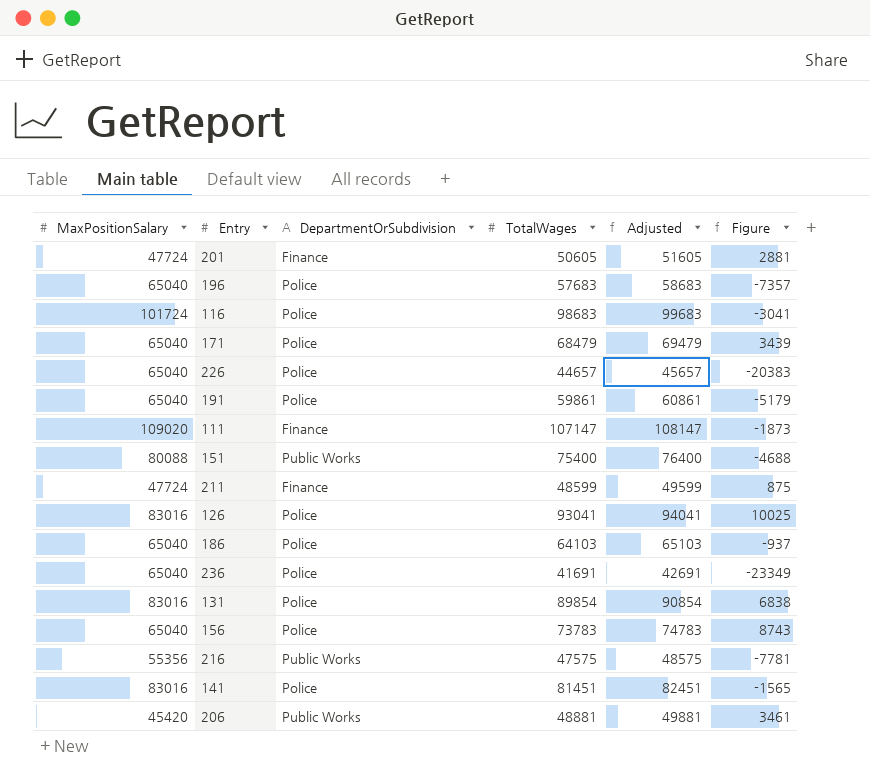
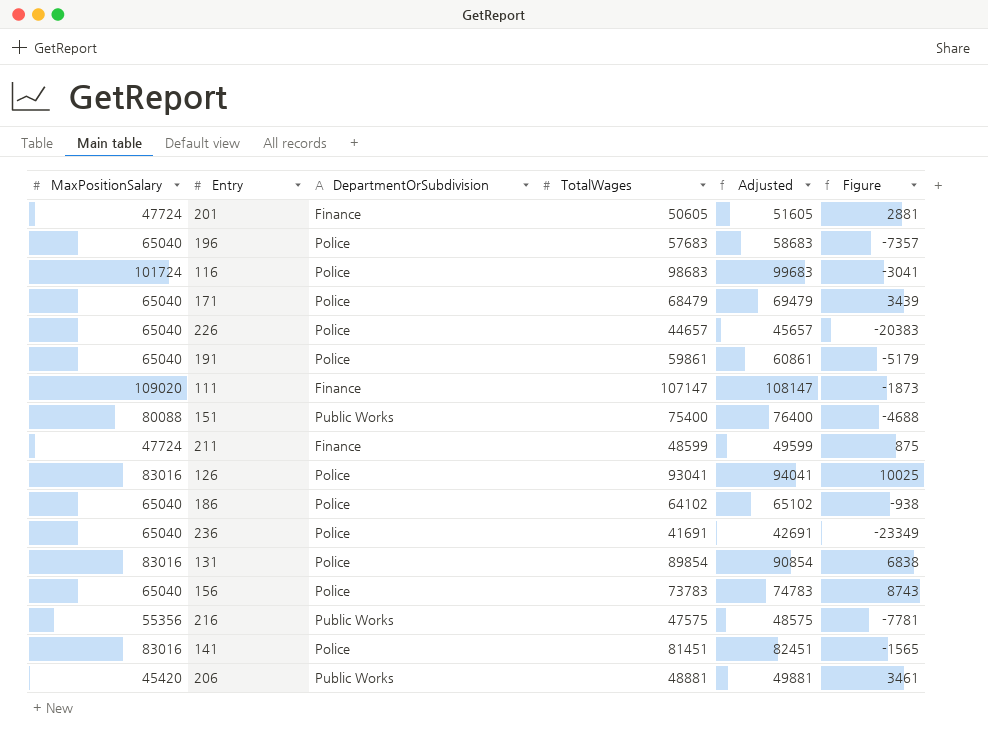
186 | TotalWages: 64103 -> 64102
186 | Adjusted: 65103 -> 65102
186 | Figure: -937 -> -938

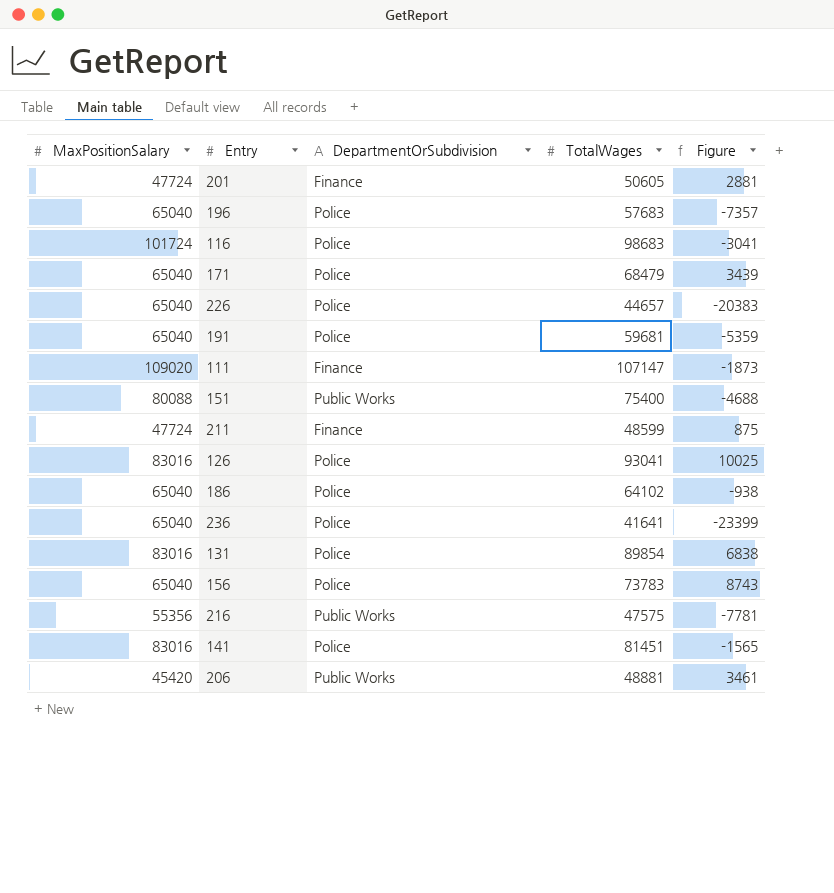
column Adjusted | formula: [TotalWages] + 1000 -> none
191 | TotalWages: 59861 -> 59681
191 | Figure: -5179 -> -5359
236 | TotalWages: 41691 -> 41641
236 | Figure: -23349 -> -23399

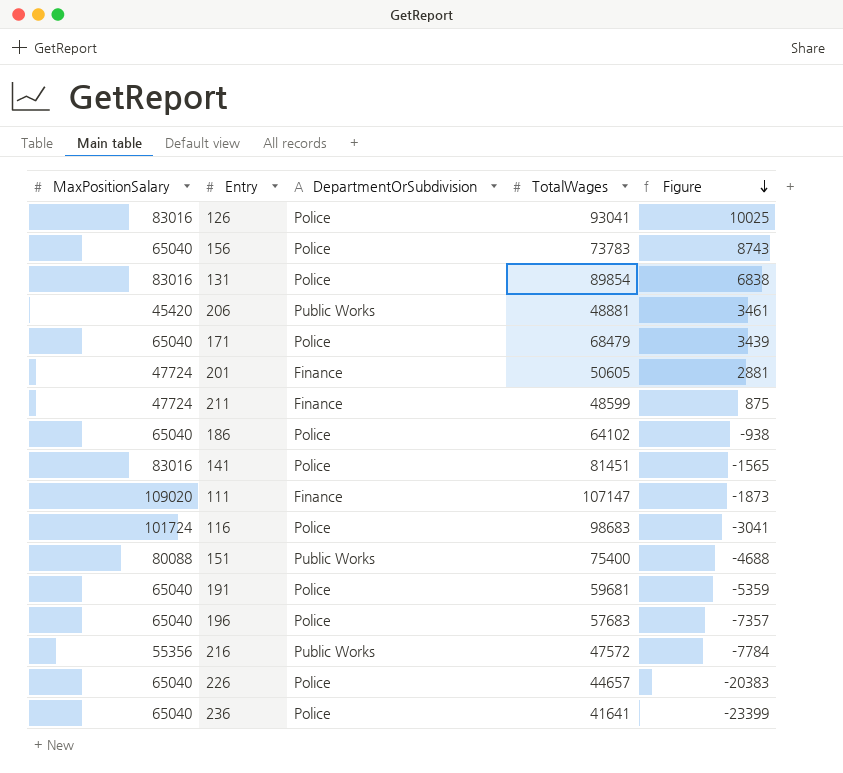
row order: none -> Figure descending
216 | TotalWages: 47575 -> 47572
216 | Figure: -7781 -> -7784

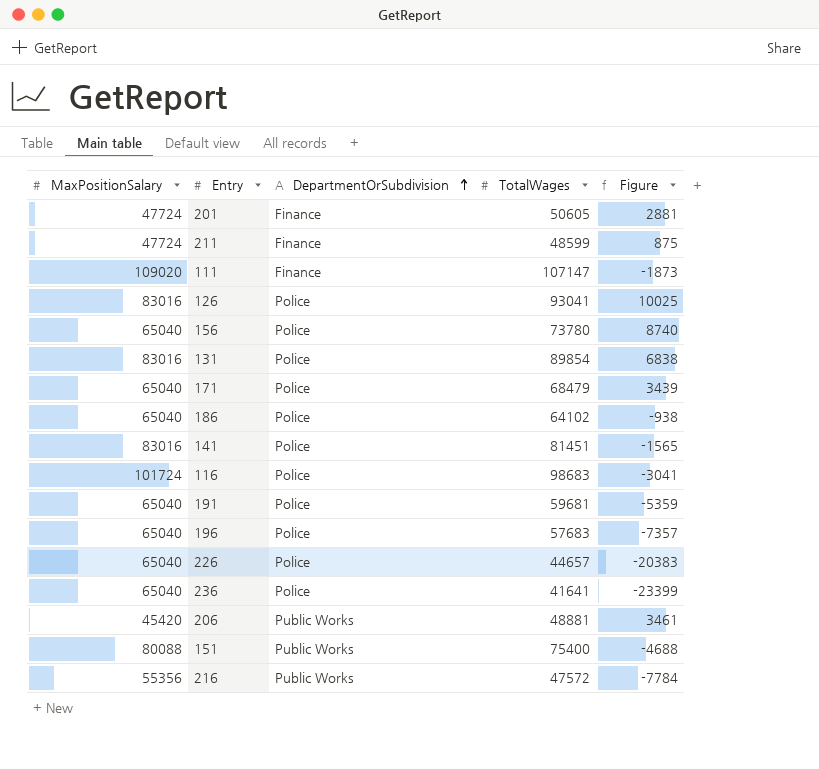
row order: Figure descending -> DepartmentOrSubdivision ascending
156 | TotalWages: 73783 -> 73780
156 | Figure: 8743 -> 8740

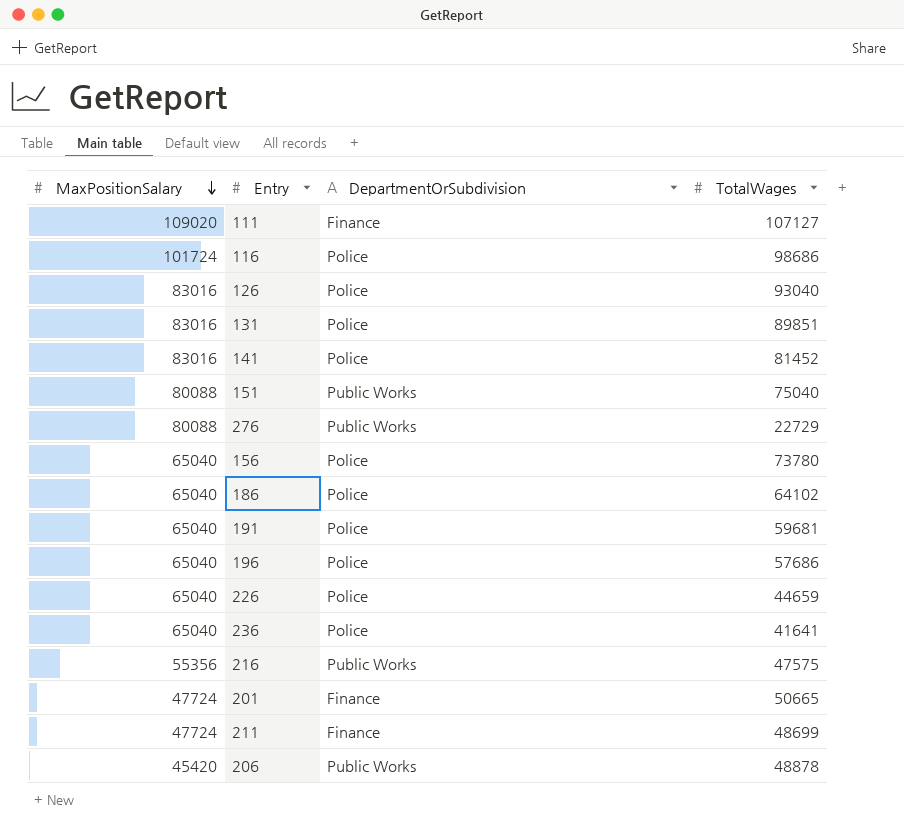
row order: DepartmentOrSubdivision ascending -> MaxPositionSalary descending
column Figure | formula: [TotalWages] - [MaxPositionSalary] -> none
row 171: 65040 | Police | 68479 | 3439 -> none
111 | TotalWages: 107147 -> 107127
116 | TotalWages: 98683 -> 98686
126 | TotalWages: 93041 -> 93040
131 | TotalWages: 89854 -> 89851
141 | TotalWages: 81451 -> 81452
151 | TotalWages: 75400 -> 75040
row 276: none -> 80088 | Public Works | 22729
196 | TotalWages: 57683 -> 57686
226 | TotalWages: 44657 -> 44659
216 | TotalWages: 47572 -> 47575
201 | TotalWages: 50605 -> 50665
211 | TotalWages: 48599 -> 48699
206 | TotalWages: 48881 -> 48878

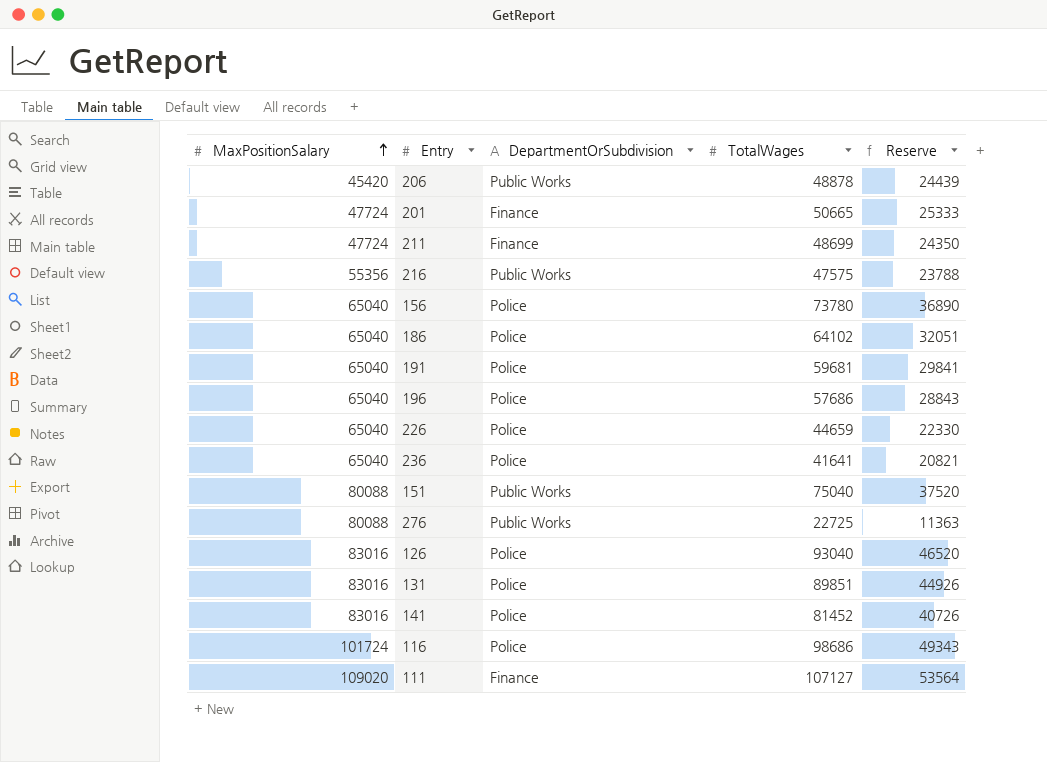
row order: MaxPositionSalary descending -> MaxPositionSalary ascending
column Reserve | formula: none -> [TotalWages] * 0.5
276 | TotalWages: 22729 -> 22725

